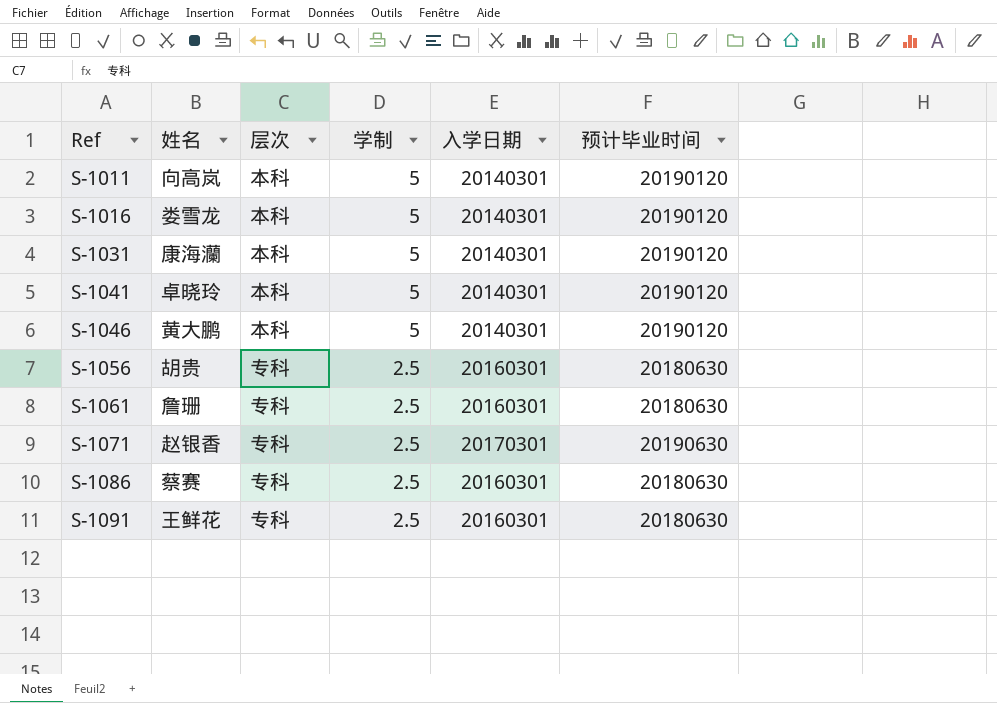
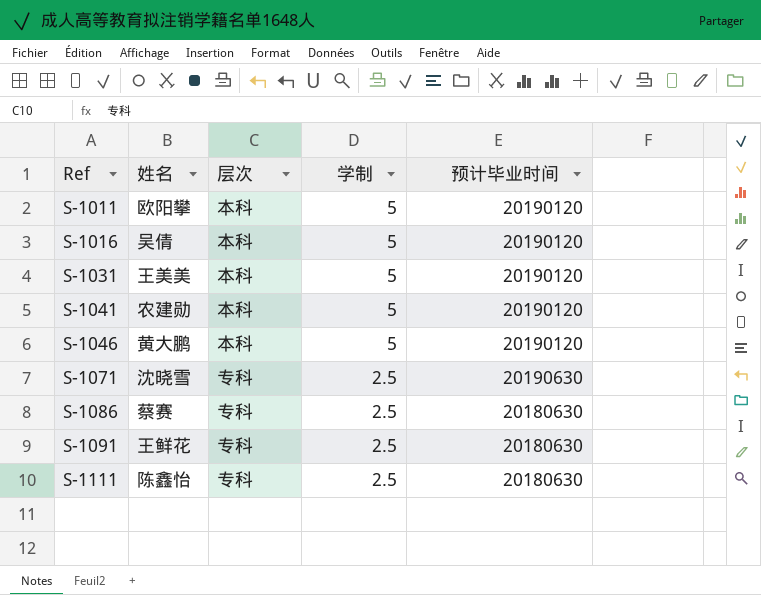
column 入学日期 | position: 5 -> none
row S-1056: 胡贵 | 专科 | 2.5 | 20160301 | 20180630 -> none
row S-1061: 詹珊 | 专科 | 2.5 | 20160301 | 20180630 -> none
S-1011 | 姓名: 向高岚 -> 欧阳攀
S-1016 | 姓名: 娄雪龙 -> 吴倩
S-1031 | 姓名: 康海灡 -> 王美美
S-1041 | 姓名: 卓晓玲 -> 农建勋
S-1071 | 姓名: 赵银香 -> 沈晓雪
row S-1111: none -> 陈鑫怡 | 专科 | 2.5 | 20180630

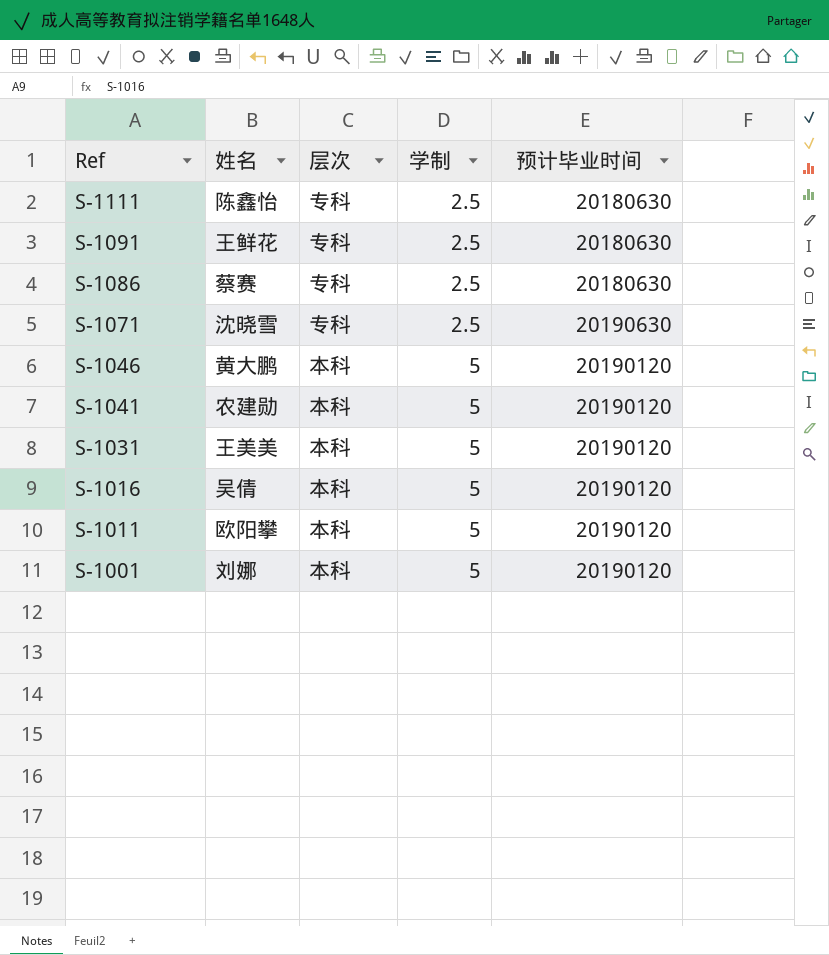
row order: Ref ascending -> Ref descending
row S-1001: none -> 刘娜 | 本科 | 5 | 20190120

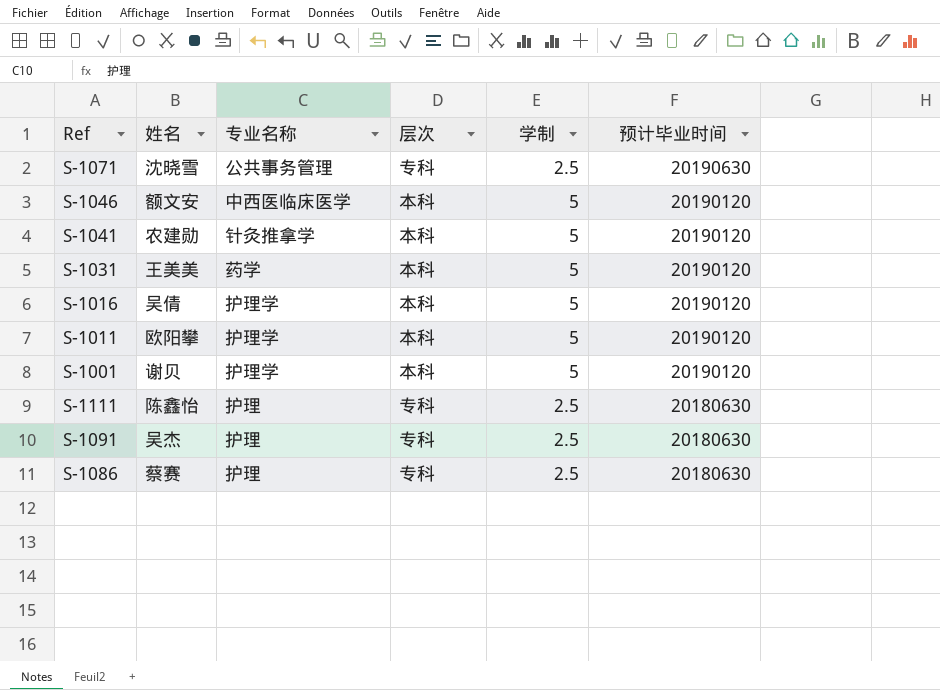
row order: Ref descending -> 预计毕业时间 descending
column 专业名称 | position: none -> 3
S-1046 | 姓名: 黄大鹏 -> 额文安
S-1001 | 姓名: 刘娜 -> 谢贝
S-1091 | 姓名: 王鲜花 -> 吴杰

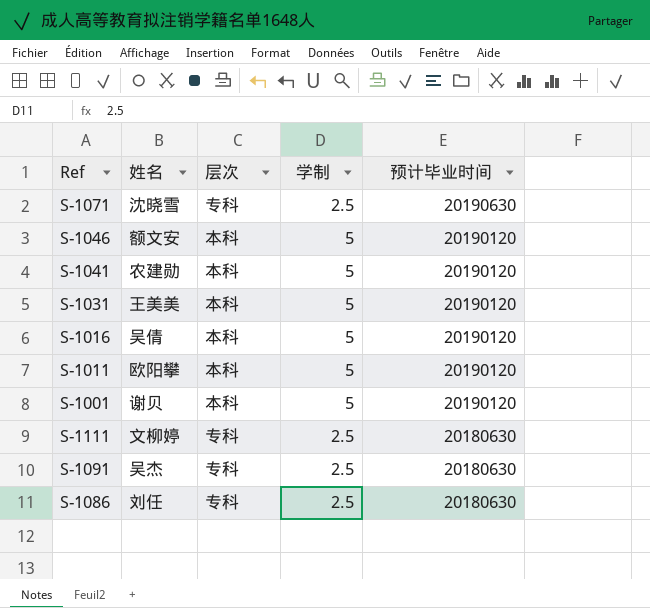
column 专业名称 | position: 3 -> none
S-1111 | 姓名: 陈鑫怡 -> 文柳婷
S-1086 | 姓名: 蔡赛 -> 刘任

